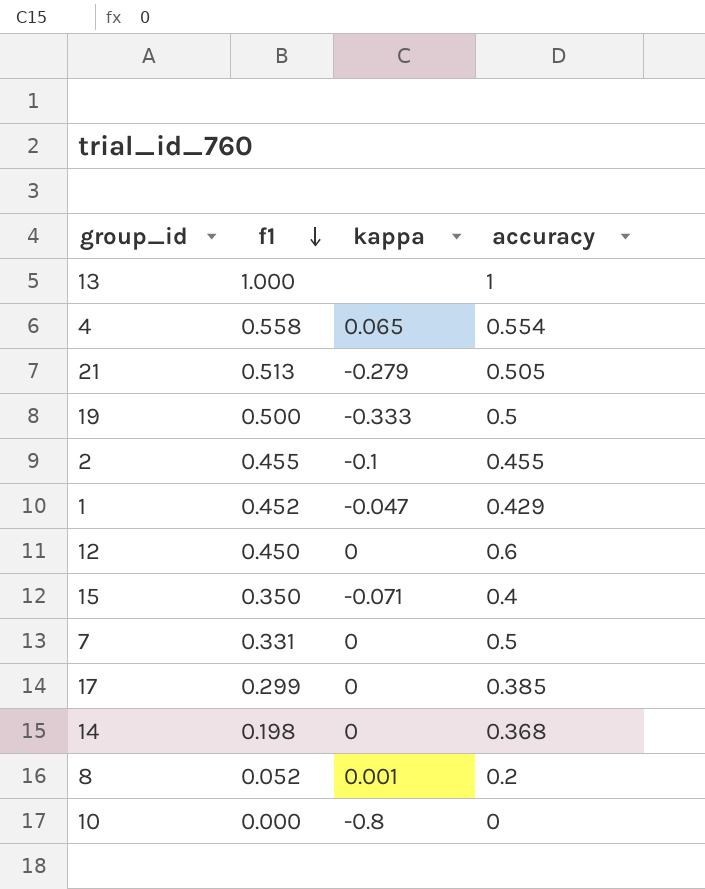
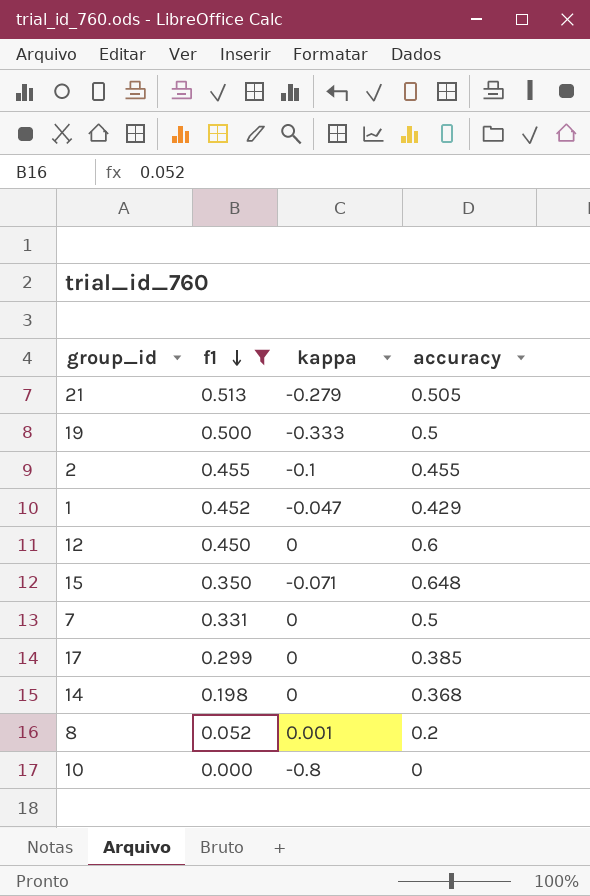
filter: none -> f1 <= 0.513
15 | accuracy: 0.4 -> 0.648

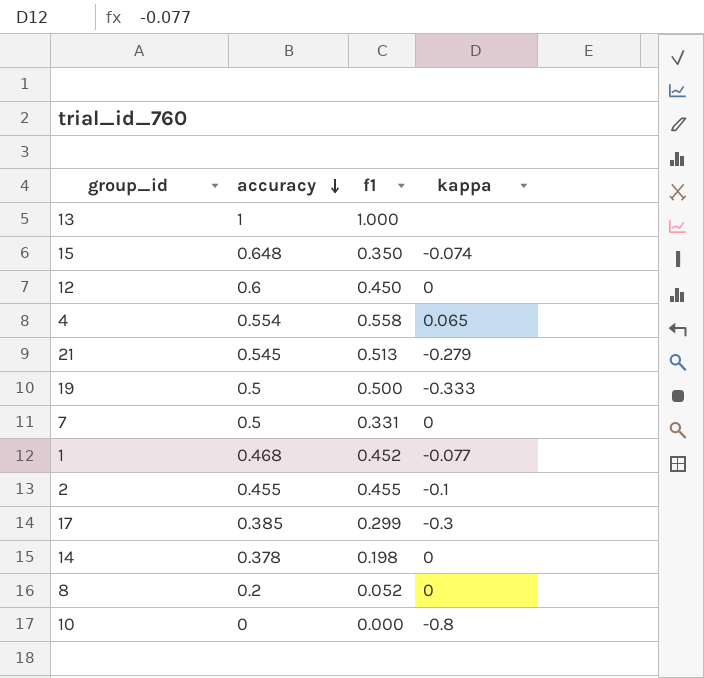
filter: f1 <= 0.513 -> none
row order: f1 descending -> accuracy descending
column accuracy | position: 4 -> 2
15 | kappa: -0.071 -> -0.074
21 | accuracy: 0.505 -> 0.545
1 | accuracy: 0.429 -> 0.468
1 | kappa: -0.047 -> -0.077
17 | kappa: 0 -> -0.3
14 | accuracy: 0.368 -> 0.378
8 | kappa: 0.001 -> 0

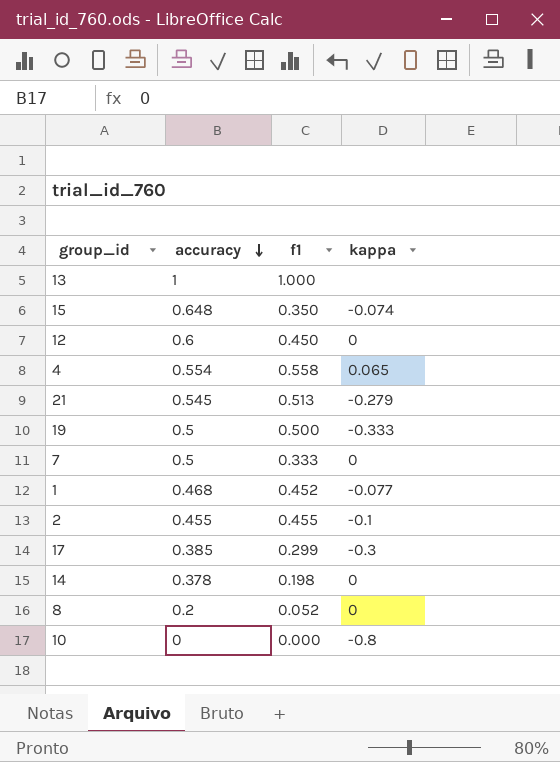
7 | f1: 0.331 -> 0.333

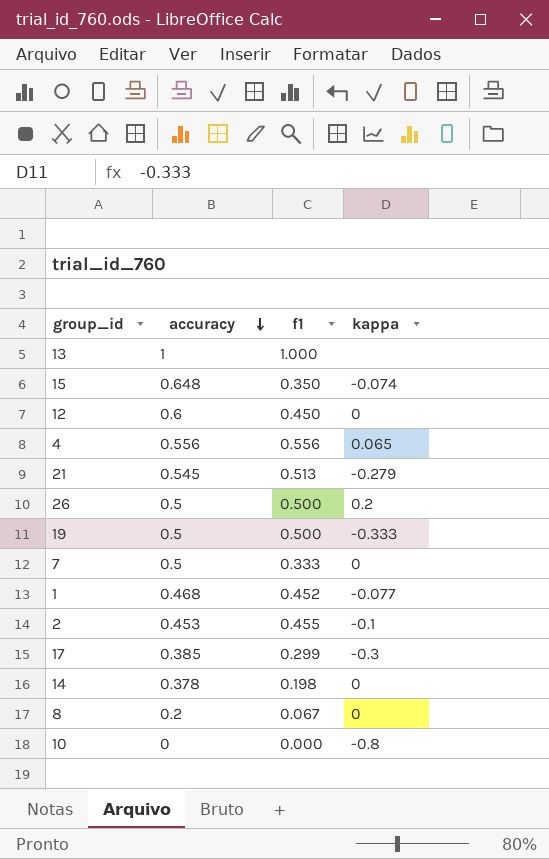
4 | accuracy: 0.554 -> 0.556
4 | f1: 0.558 -> 0.556
row 26: none -> 0.5 | 0.500 | 0.2
2 | accuracy: 0.455 -> 0.453
8 | f1: 0.052 -> 0.067

